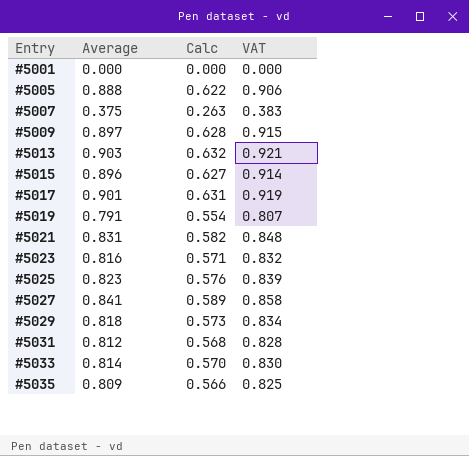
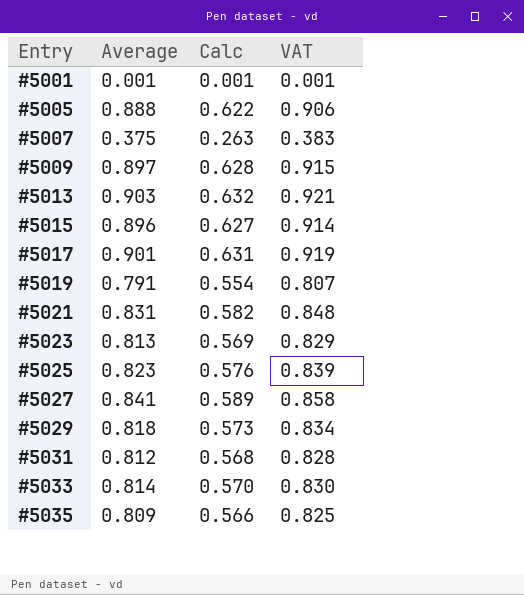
#5001 | Average: 0.000 -> 0.001
#5001 | Calc: 0.000 -> 0.001
#5001 | VAT: 0.000 -> 0.001
#5023 | Average: 0.816 -> 0.813
#5023 | Calc: 0.571 -> 0.569
#5023 | VAT: 0.832 -> 0.829

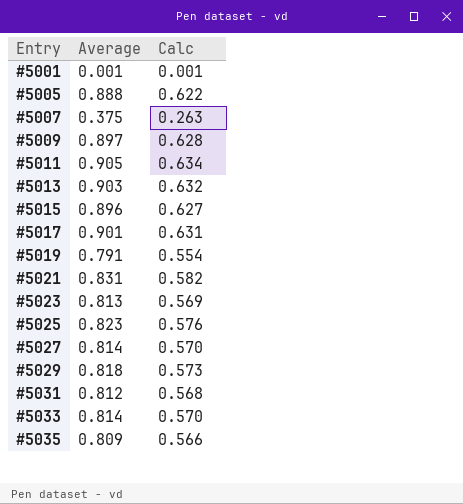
column VAT | formula: [Average] * 1.02 -> none
row #5011: none -> 0.905 | 0.634
#5027 | Average: 0.841 -> 0.814
#5027 | Calc: 0.589 -> 0.570

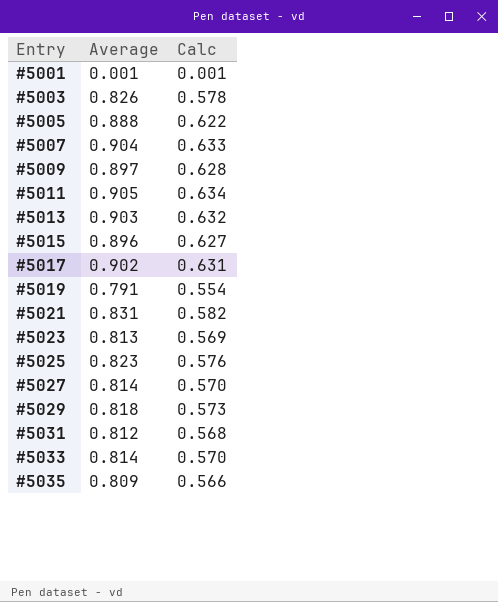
row #5003: none -> 0.826 | 0.578
#5007 | Average: 0.375 -> 0.904
#5007 | Calc: 0.263 -> 0.633
#5017 | Average: 0.901 -> 0.902

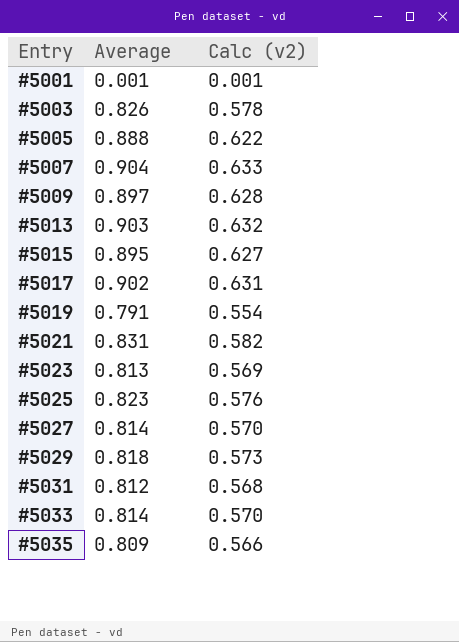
column name: Calc -> Calc (v2)
row #5011: 0.905 | 0.634 -> none
#5015 | Average: 0.896 -> 0.895

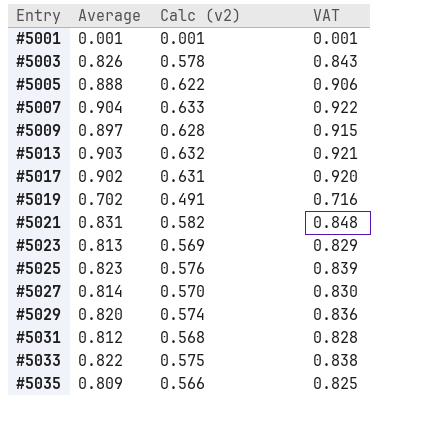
column VAT | formula: none -> [Average] * 1.02
row #5015: 0.895 | 0.627 -> none
#5019 | Average: 0.791 -> 0.702
#5019 | Calc (v2): 0.554 -> 0.491
#5029 | Average: 0.818 -> 0.820
#5029 | Calc (v2): 0.573 -> 0.574
#5033 | Average: 0.814 -> 0.822
#5033 | Calc (v2): 0.570 -> 0.575

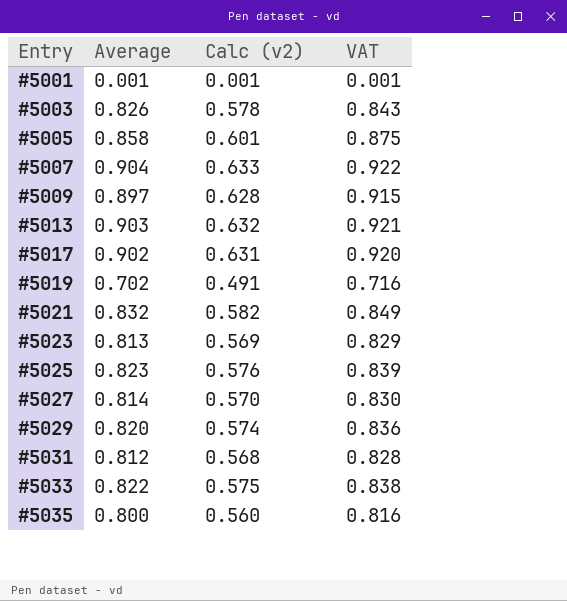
#5005 | Average: 0.888 -> 0.858
#5005 | Calc (v2): 0.622 -> 0.601
#5005 | VAT: 0.906 -> 0.875
#5021 | Average: 0.831 -> 0.832
#5021 | VAT: 0.848 -> 0.849
#5035 | Average: 0.809 -> 0.800
#5035 | Calc (v2): 0.566 -> 0.560
#5035 | VAT: 0.825 -> 0.816

